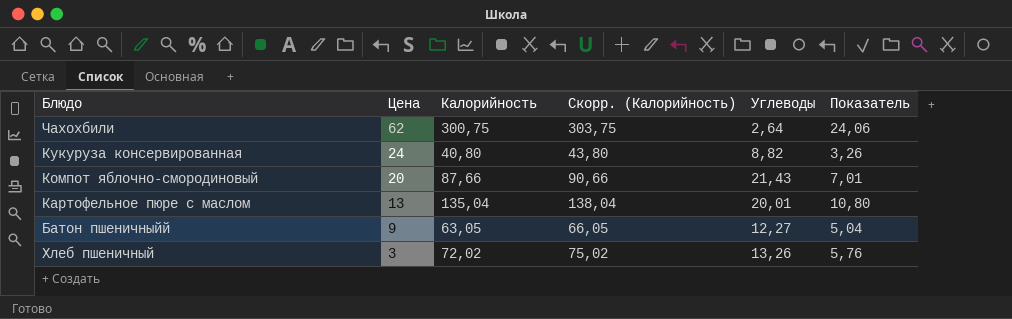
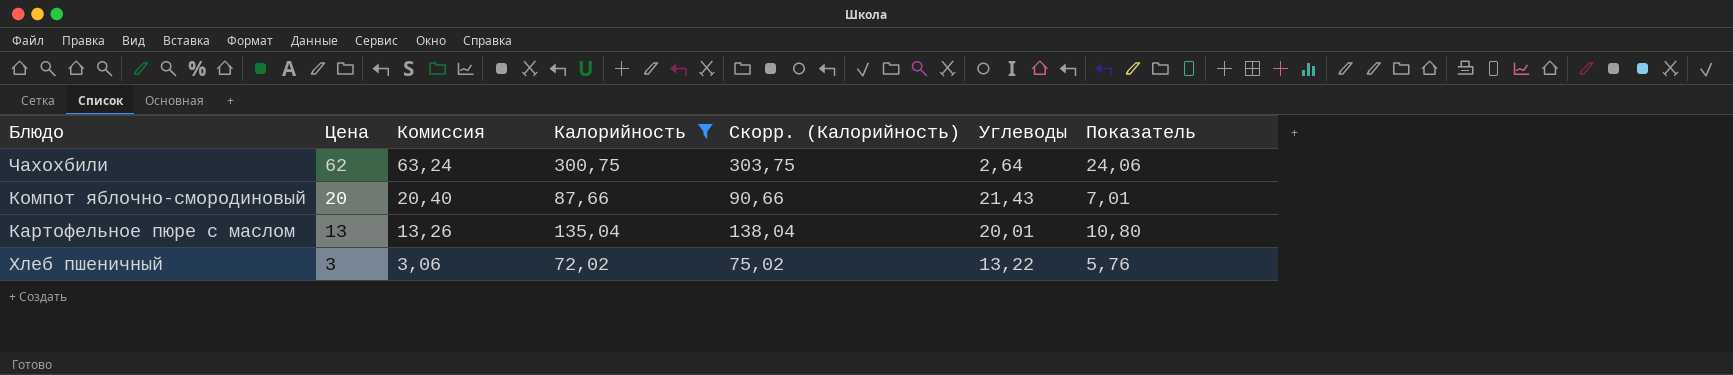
filter: none -> Калорийность >= 72,02
column Комиссия | formula: none -> [Цена] * 1,02
Хлеб пшеничный | Углеводы: 13,26 -> 13,22

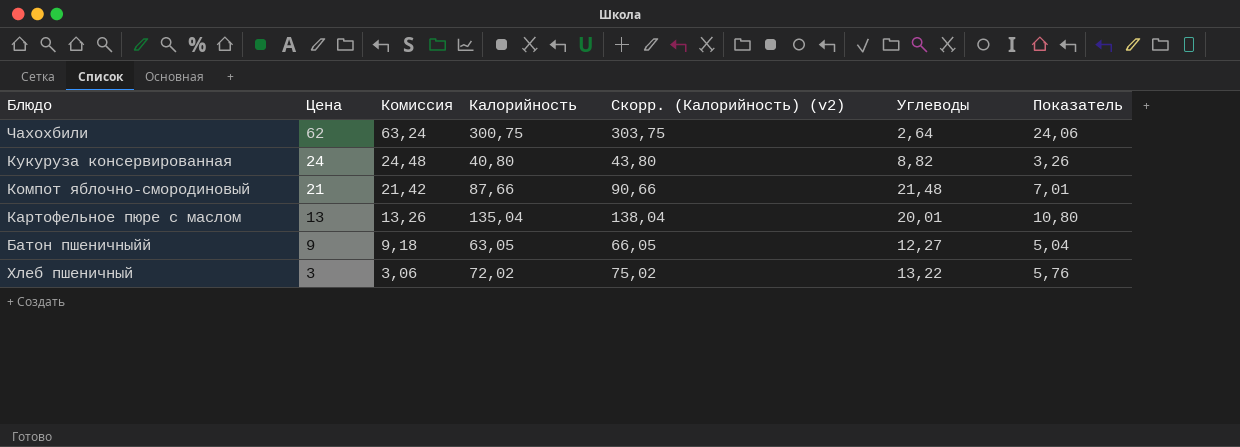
filter: Калорийность >= 72,02 -> none
column name: Скорр. (Калорийность) -> Скорр. (Калорийность) (v2)
Компот яблочно-смородиновый | Цена: 20 -> 21
Компот яблочно-смородиновый | Комиссия: 20,40 -> 21,42
Компот яблочно-смородиновый | Углеводы: 21,43 -> 21,48

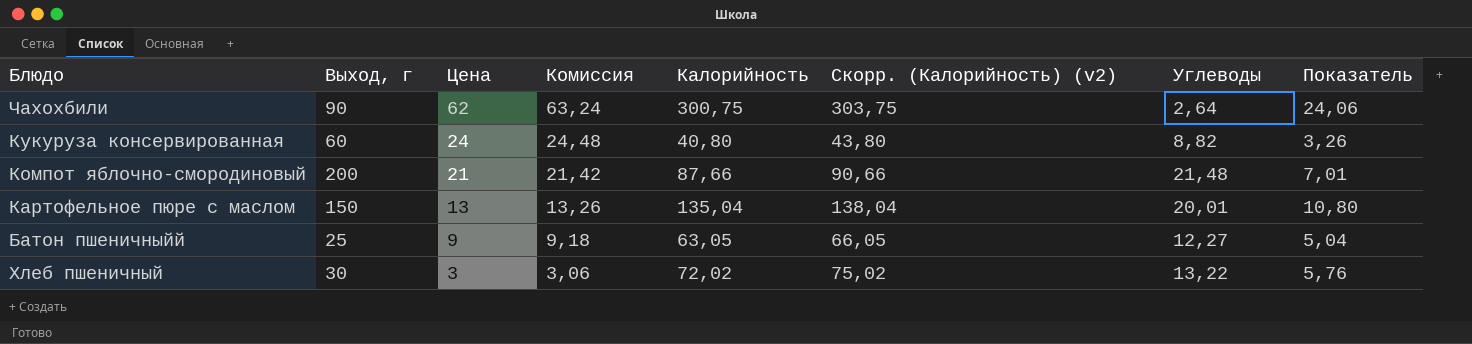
column Выход, г | position: none -> 2

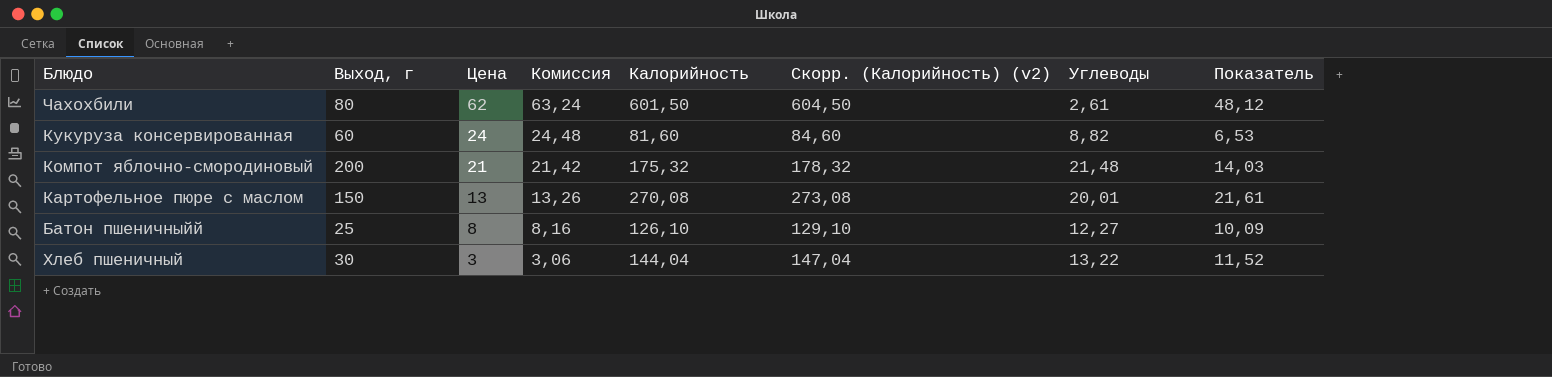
Чахохбили | Выход, г: 90 -> 80
Чахохбили | Калорийность: 300,75 -> 601,50
Чахохбили | Скорр. (Калорийность) (v2): 303,75 -> 604,50
Чахохбили | Углеводы: 2,64 -> 2,61
Чахохбили | Показатель: 24,06 -> 48,12
Кукуруза консервированная | Калорийность: 40,80 -> 81,60
Кукуруза консервированная | Скорр. (Калорийность) (v2): 43,80 -> 84,60
Кукуруза консервированная | Показатель: 3,26 -> 6,53
Компот яблочно-смородиновый | Калорийность: 87,66 -> 175,32
Компот яблочно-смородиновый | Скорр. (Калорийность) (v2): 90,66 -> 178,32
Компот яблочно-смородиновый | Показатель: 7,01 -> 14,03
Картофельное пюре с маслом | Калорийность: 135,04 -> 270,08
Картофельное пюре с маслом | Скорр. (Калорийность) (v2): 138,04 -> 273,08
Картофельное пюре с маслом | Показатель: 10,80 -> 21,61
Батон пшеничныйй | Цена: 9 -> 8
Батон пшеничныйй | Комиссия: 9,18 -> 8,16
Батон пшеничныйй | Калорийность: 63,05 -> 126,10
Батон пшеничныйй | Скорр. (Калорийность) (v2): 66,05 -> 129,10
Батон пшеничныйй | Показатель: 5,04 -> 10,09
Хлеб пшеничный | Калорийность: 72,02 -> 144,04
Хлеб пшеничный | Скорр. (Калорийность) (v2): 75,02 -> 147,04
Хлеб пшеничный | Показатель: 5,76 -> 11,52

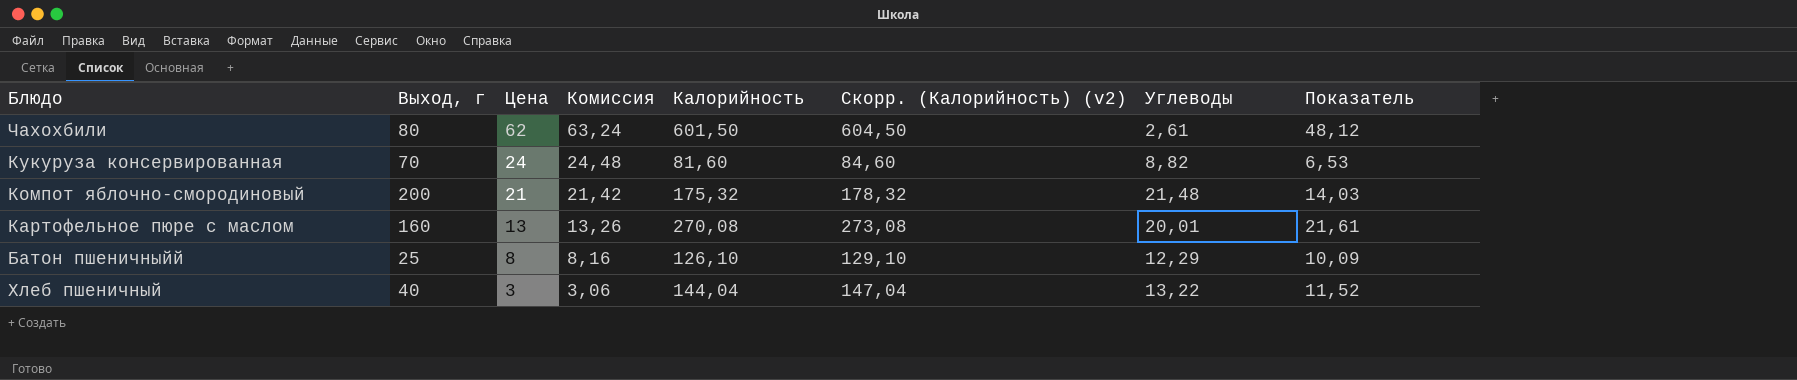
Кукуруза консервированная | Выход, г: 60 -> 70
Картофельное пюре с маслом | Выход, г: 150 -> 160
Батон пшеничныйй | Углеводы: 12,27 -> 12,29
Хлеб пшеничный | Выход, г: 30 -> 40

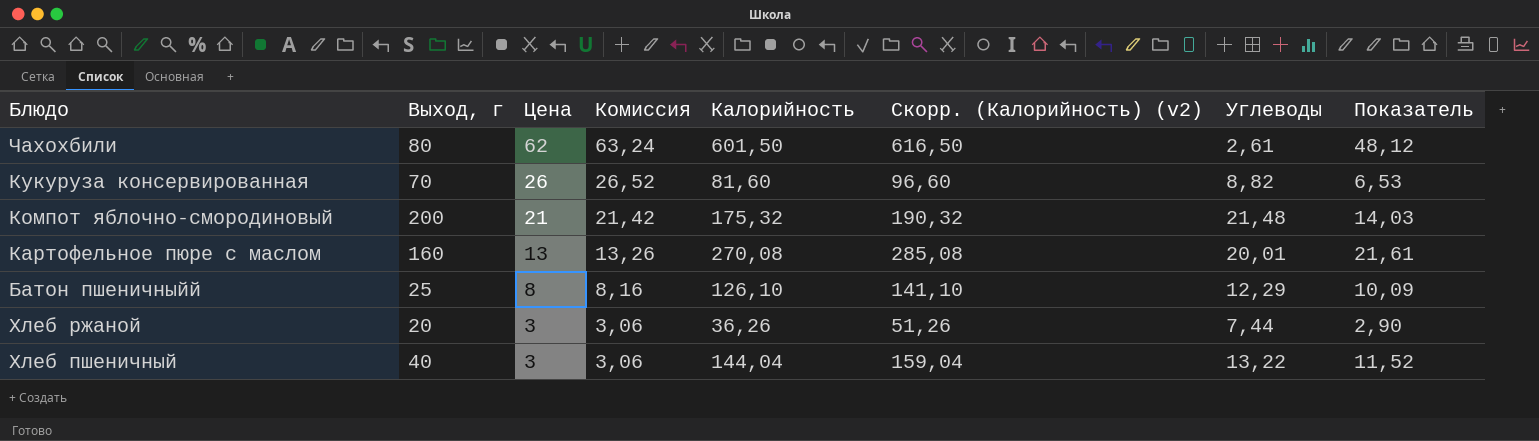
column Скорр. (Калорийность) (v2) | formula: [Калорийность] + 3 -> [Калорийность] + 15
Кукуруза консервированная | Цена: 24 -> 26
Кукуруза консервированная | Комиссия: 24,48 -> 26,52
row Хлеб ржаной: none -> 20 | 3 | 3,06 | 36,26 | 51,26 | 7,44 | 2,90

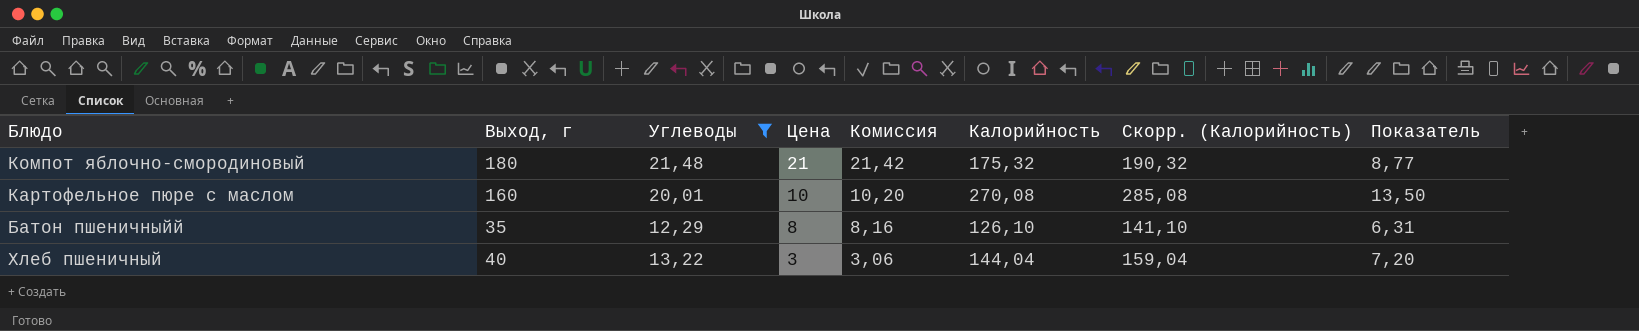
filter: none -> Углеводы >= 12,29
column Углеводы | position: 7 -> 3
column name: Скорр. (Калорийность) (v2) -> Скорр. (Калорийность)
column Показатель | formula: [Калорийность] * 0,08 -> [Калорийность] * 0,05
Компот яблочно-смородиновый | Выход, г: 200 -> 180
Картофельное пюре с маслом | Цена: 13 -> 10
Картофельное пюре с маслом | Комиссия: 13,26 -> 10,20
Батон пшеничныйй | Выход, г: 25 -> 35

